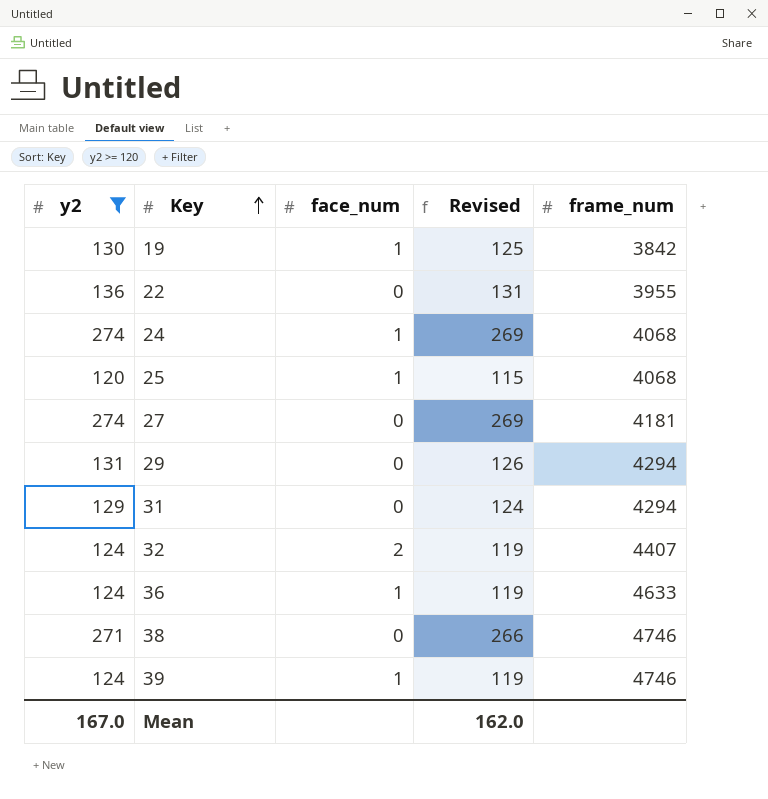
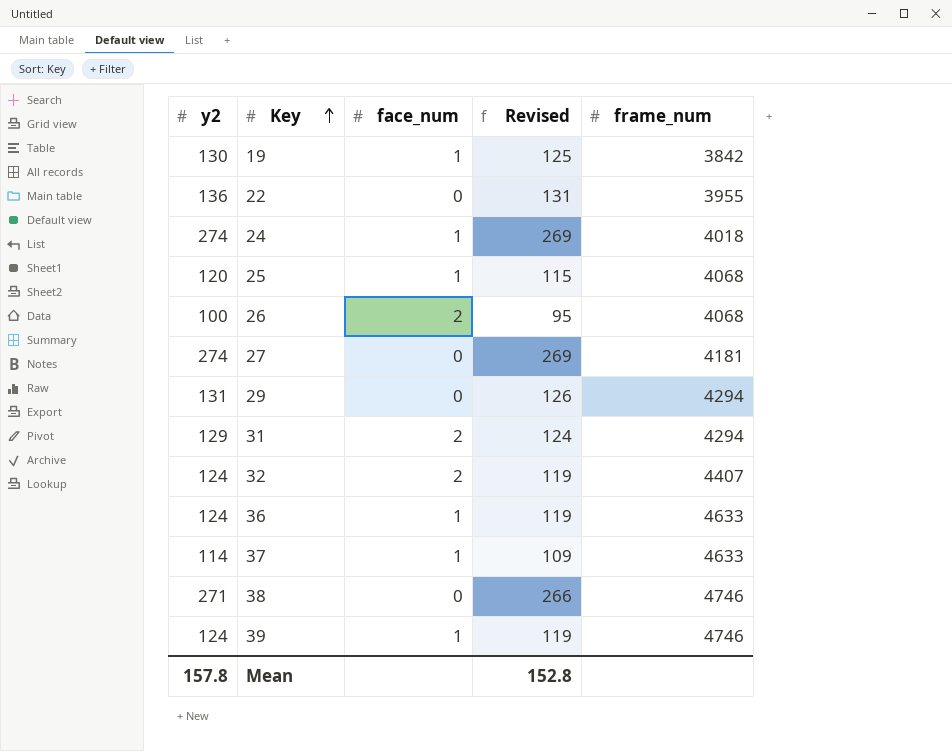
filter: y2 >= 120 -> none
24 | frame_num: 4068 -> 4018
31 | face_num: 0 -> 2
Mean | y2: 167.0 -> 157.8
Mean | Revised: 162.0 -> 152.8

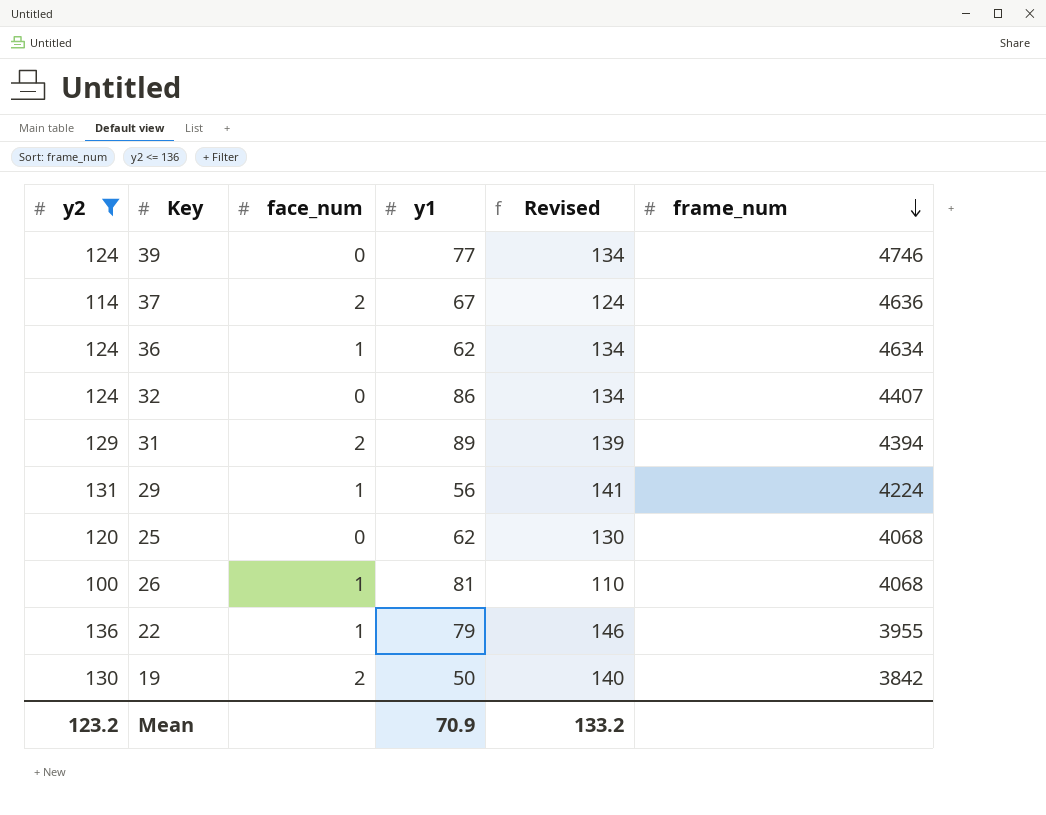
filter: none -> y2 <= 136
row order: Key ascending -> frame_num descending
column y1 | position: none -> 4
column Revised | formula: [y2] - 5 -> [y2] + 10
39 | face_num: 1 -> 0
37 | face_num: 1 -> 2
37 | frame_num: 4633 -> 4636
36 | frame_num: 4633 -> 4634
32 | face_num: 2 -> 0
31 | frame_num: 4294 -> 4394
29 | face_num: 0 -> 1
29 | frame_num: 4294 -> 4224
25 | face_num: 1 -> 0
26 | face_num: 2 -> 1
22 | face_num: 0 -> 1
19 | face_num: 1 -> 2
Mean | y2: 157.8 -> 123.2
Mean | Revised: 152.8 -> 133.2

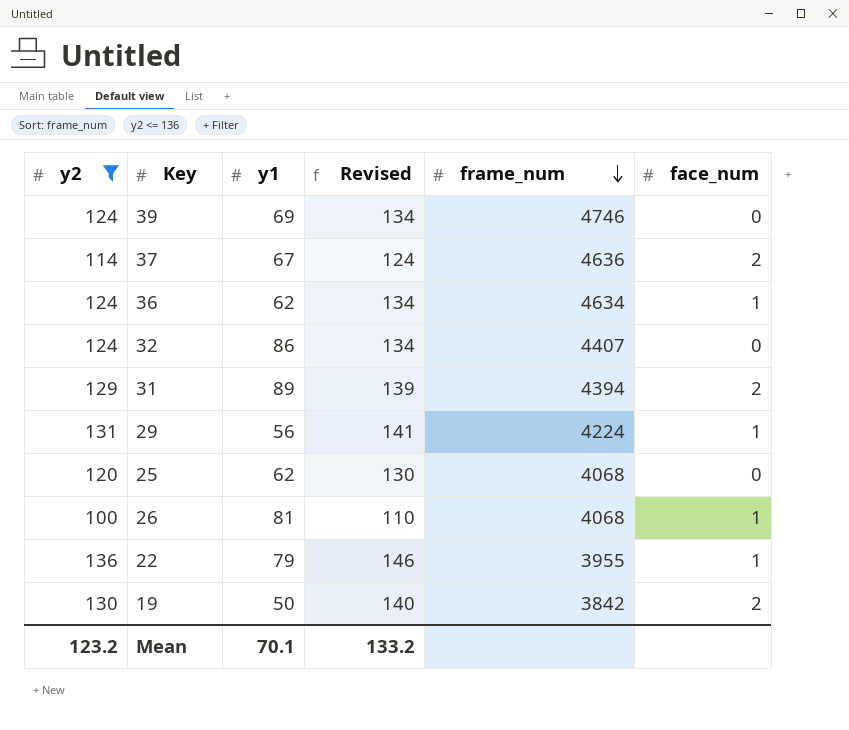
column face_num | position: 3 -> 6
39 | y1: 77 -> 69
Mean | y1: 70.9 -> 70.1

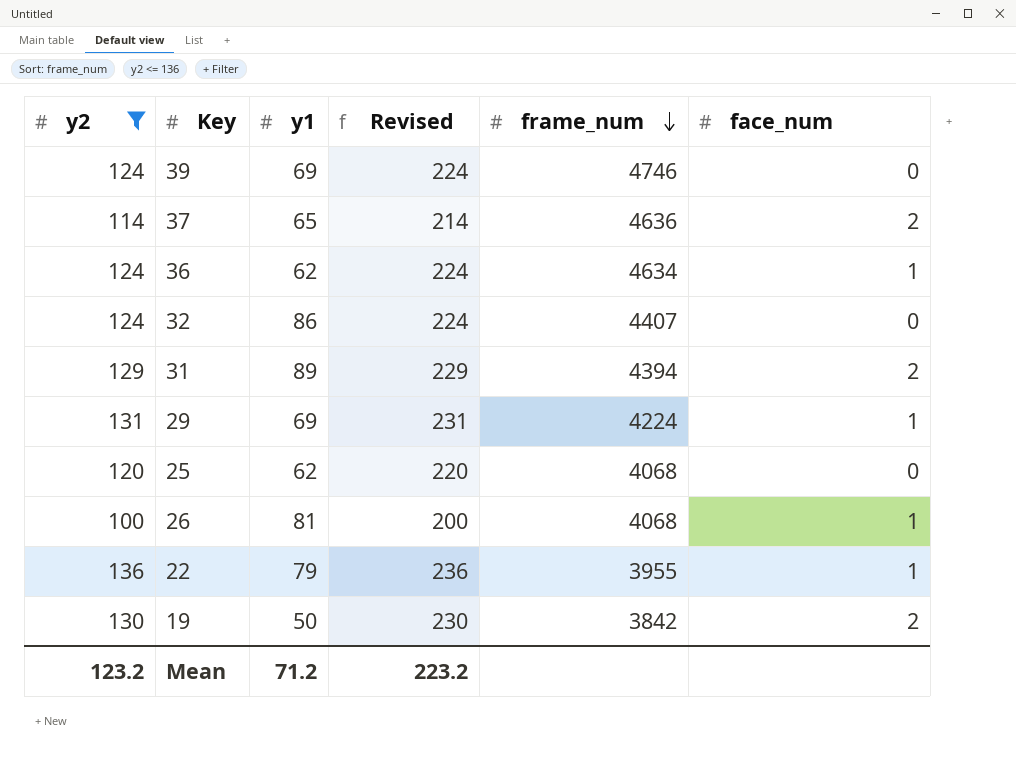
column Revised | formula: [y2] + 10 -> [y2] + 100
37 | y1: 67 -> 65
29 | y1: 56 -> 69
Mean | y1: 70.1 -> 71.2
Mean | Revised: 133.2 -> 223.2

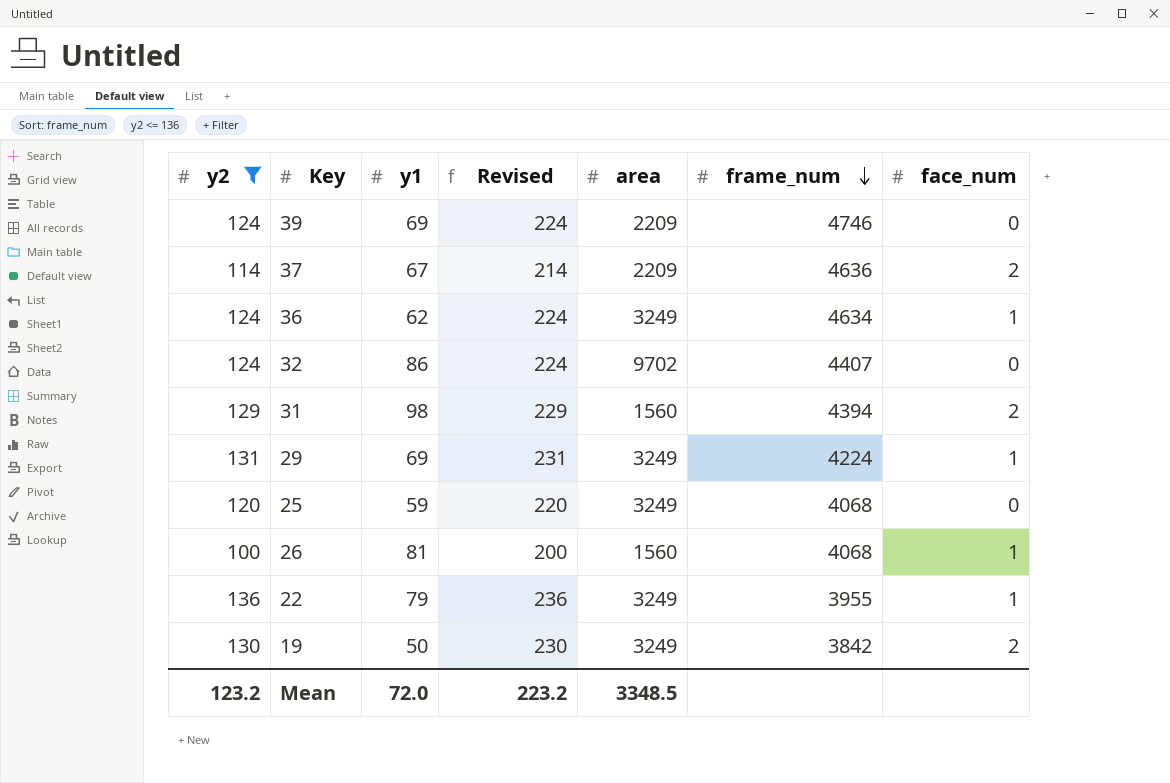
column area | position: none -> 5
37 | y1: 65 -> 67
31 | y1: 89 -> 98
25 | y1: 62 -> 59
Mean | y1: 71.2 -> 72.0

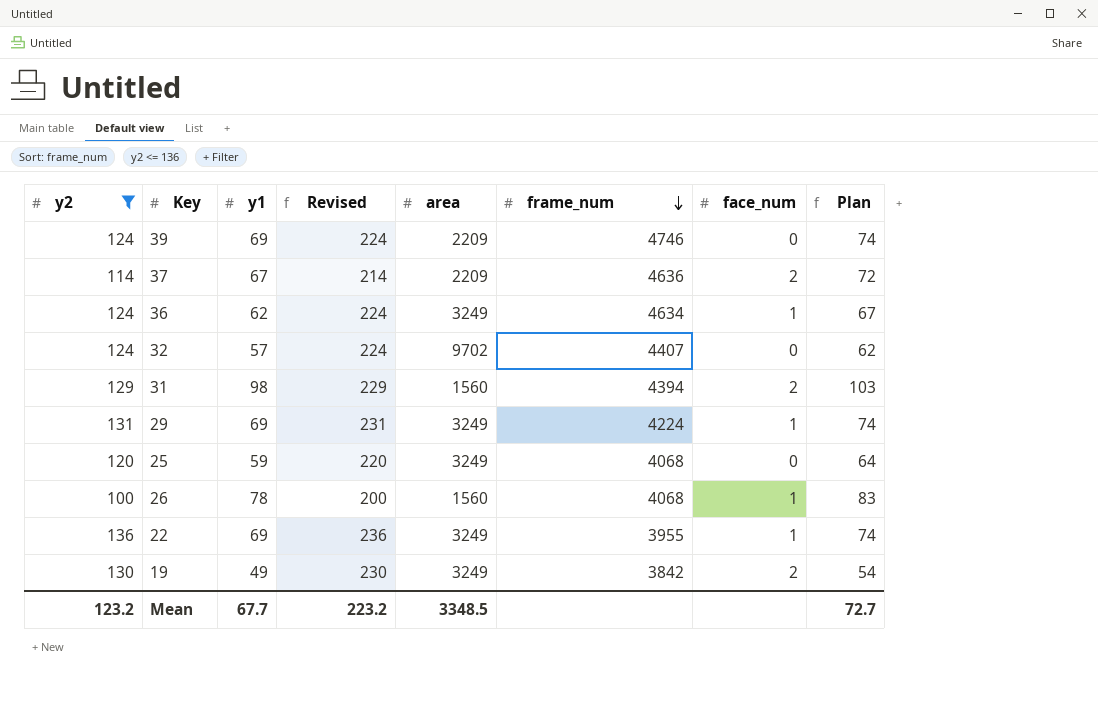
column Plan | formula: none -> [y1] + 5
32 | y1: 86 -> 57
26 | y1: 81 -> 78
22 | y1: 79 -> 69
19 | y1: 50 -> 49
Mean | y1: 72.0 -> 67.7

